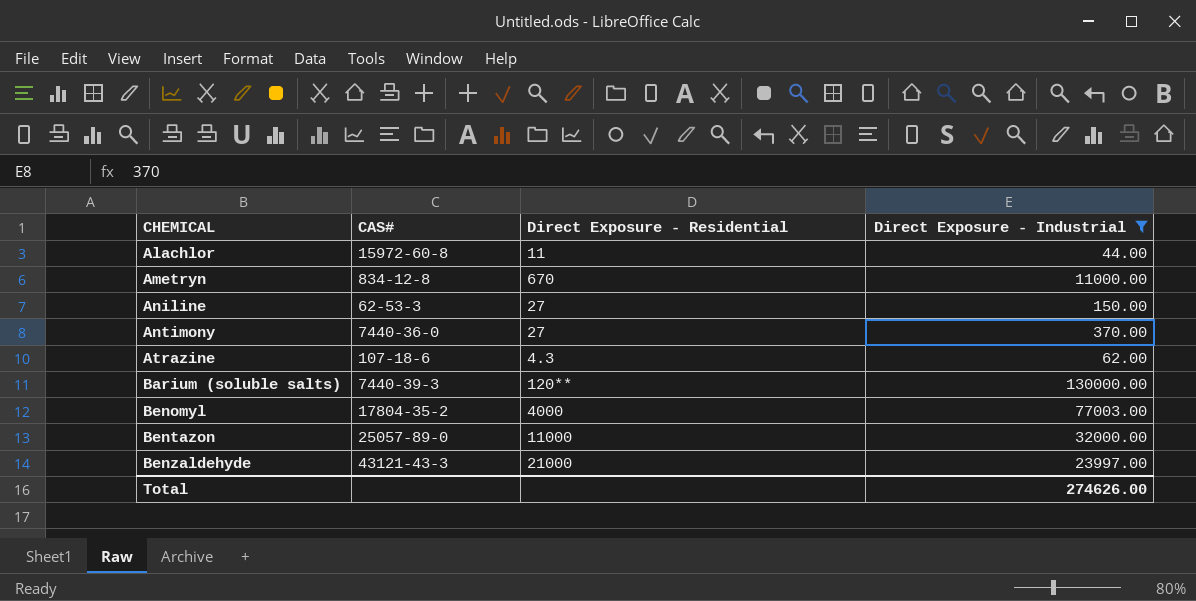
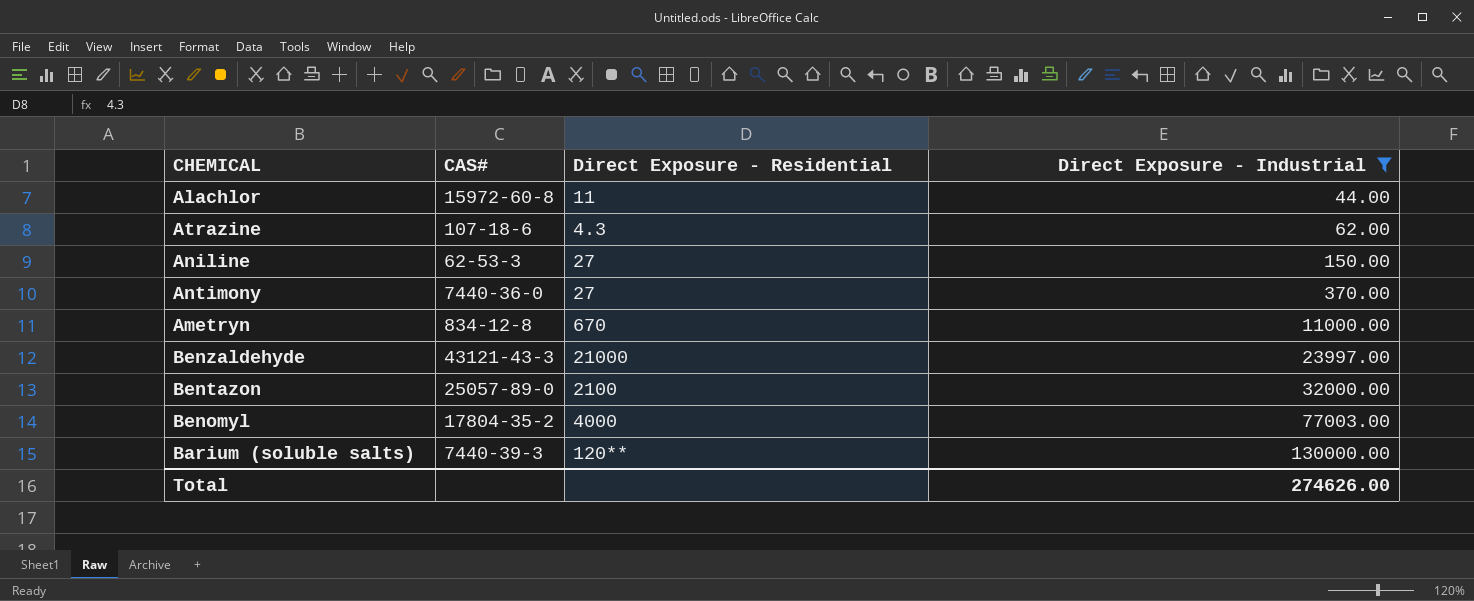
row order: CHEMICAL ascending -> Direct Exposure - Industrial ascending
Bentazon | Direct Exposure - Residential: 11000 -> 2100

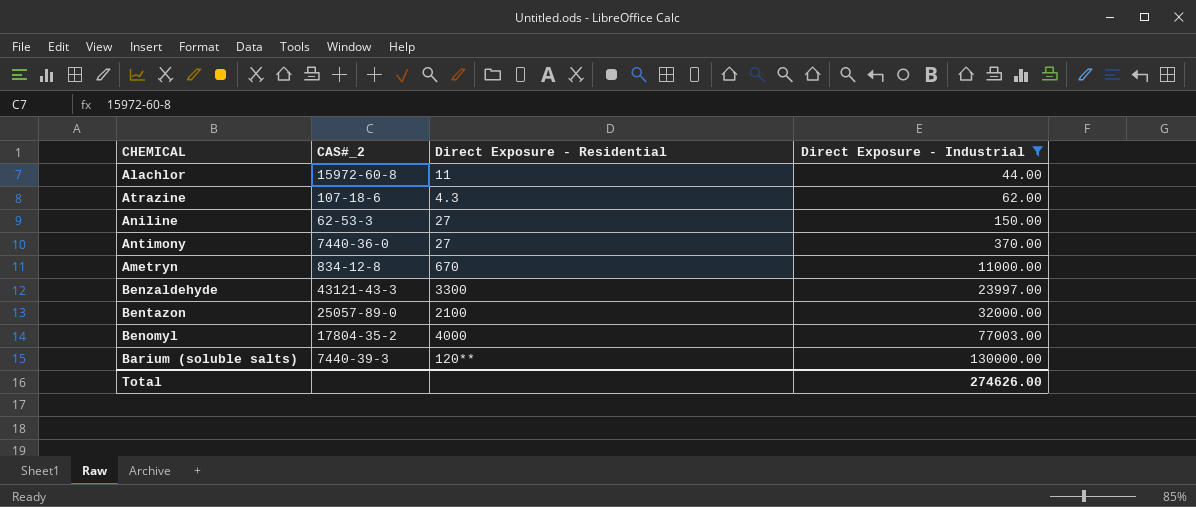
column name: CAS# -> CAS#_2
Benzaldehyde | Direct Exposure - Residential: 21000 -> 3300

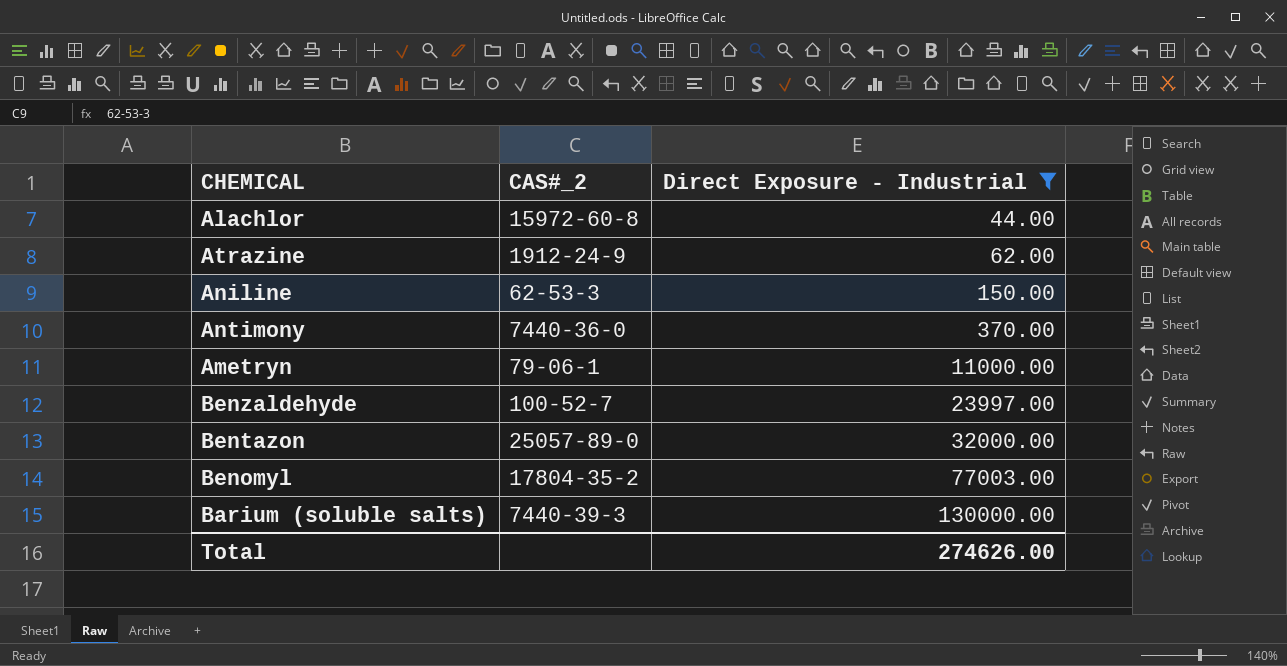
column Direct Exposure - Residential | position: 3 -> none
Atrazine | CAS#_2: 107-18-6 -> 1912-24-9
Ametryn | CAS#_2: 834-12-8 -> 79-06-1
Benzaldehyde | CAS#_2: 43121-43-3 -> 100-52-7

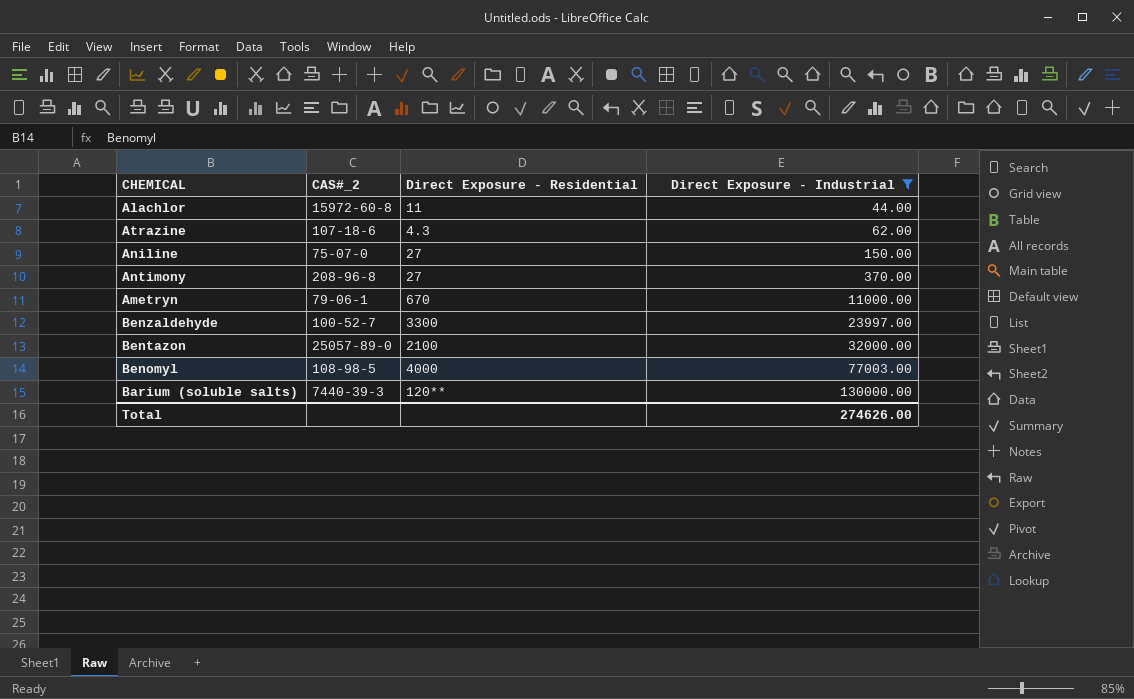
column Direct Exposure - Residential | position: none -> 3
Atrazine | CAS#_2: 1912-24-9 -> 107-18-6
Aniline | CAS#_2: 62-53-3 -> 75-07-0
Antimony | CAS#_2: 7440-36-0 -> 208-96-8
Benomyl | CAS#_2: 17804-35-2 -> 108-98-5

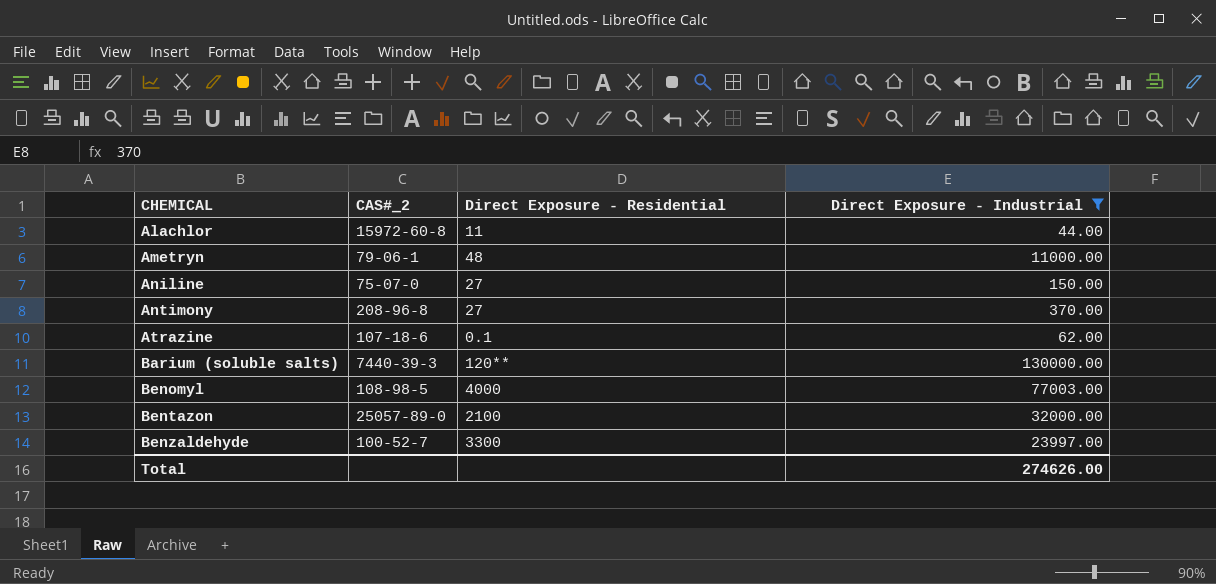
row order: Direct Exposure - Industrial ascending -> CHEMICAL ascending
Ametryn | Direct Exposure - Residential: 670 -> 48
Atrazine | Direct Exposure - Residential: 4.3 -> 0.1

